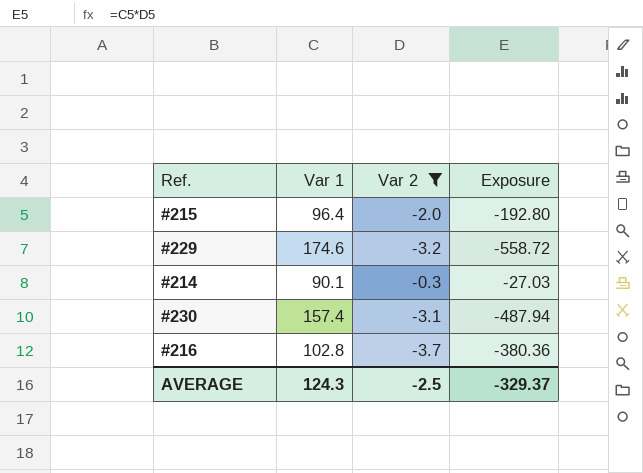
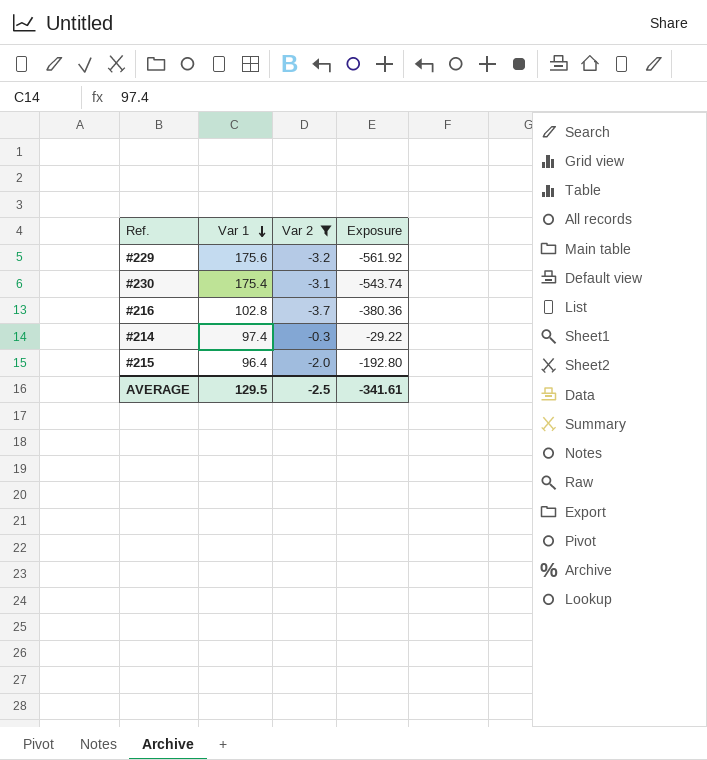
row order: none -> Var 1 descending
#229 | Var 1: 174.6 -> 175.6
#229 | Exposure: -558.72 -> -561.92
#230 | Var 1: 157.4 -> 175.4
#230 | Exposure: -487.94 -> -543.74
#214 | Var 1: 90.1 -> 97.4
#214 | Exposure: -27.03 -> -29.22
AVERAGE | Var 1: 124.3 -> 129.5
AVERAGE | Exposure: -329.37 -> -341.61

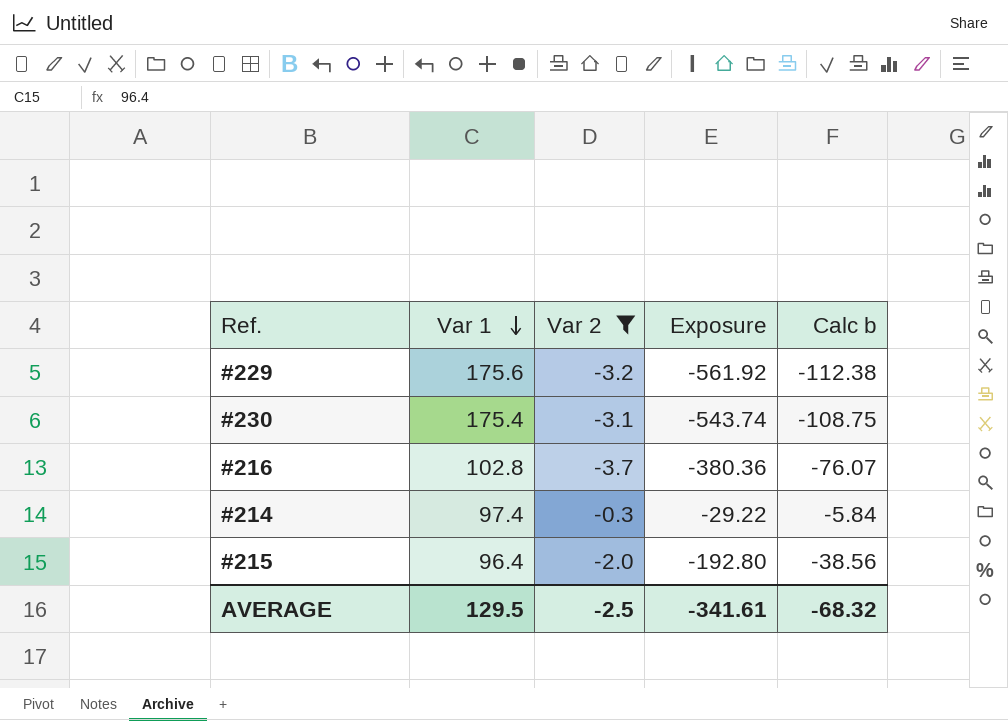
column Calc b | formula: none -> [Exposure] * 0.2

